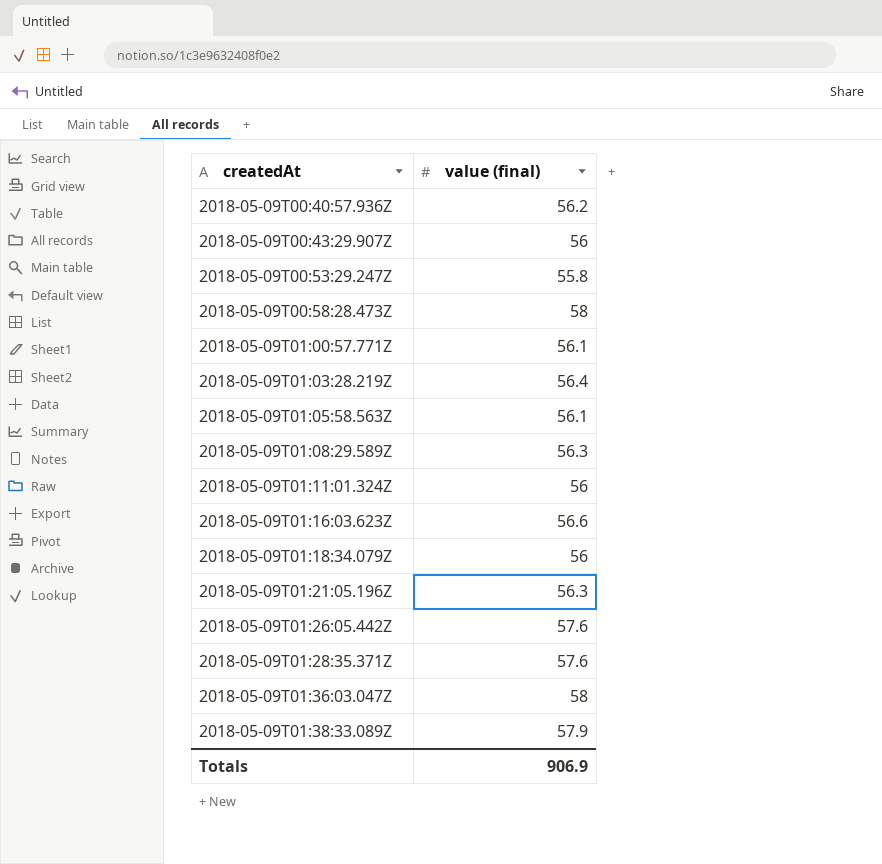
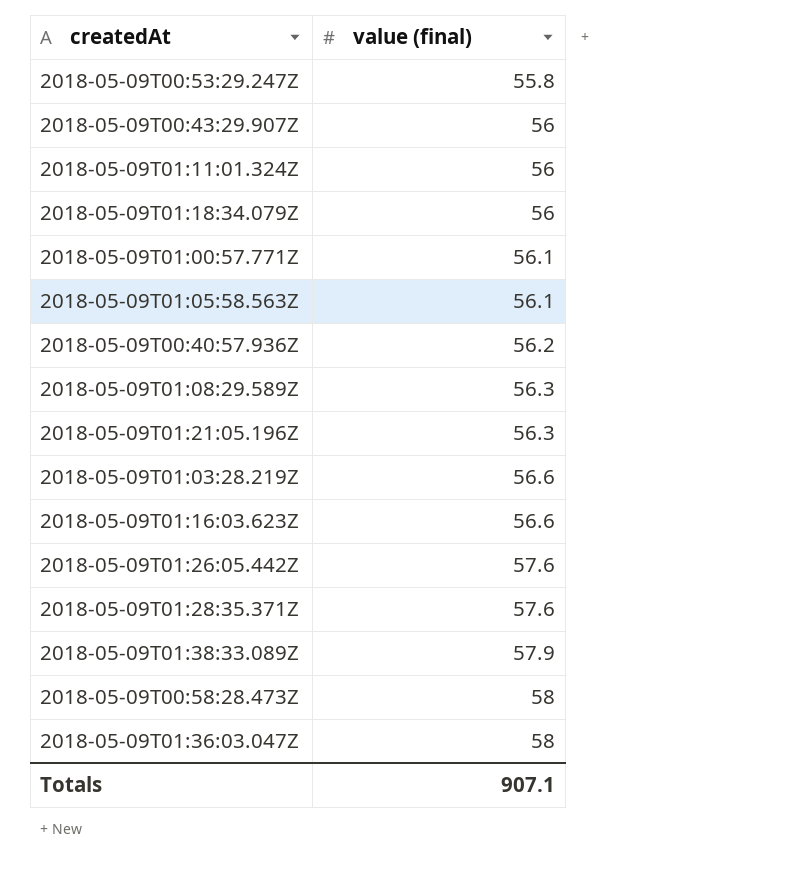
row order: createdAt ascending -> value (final) ascending
2018-05-09T01:03:28.219Z | value (final): 56.4 -> 56.6
Totals | value (final): 906.9 -> 907.1

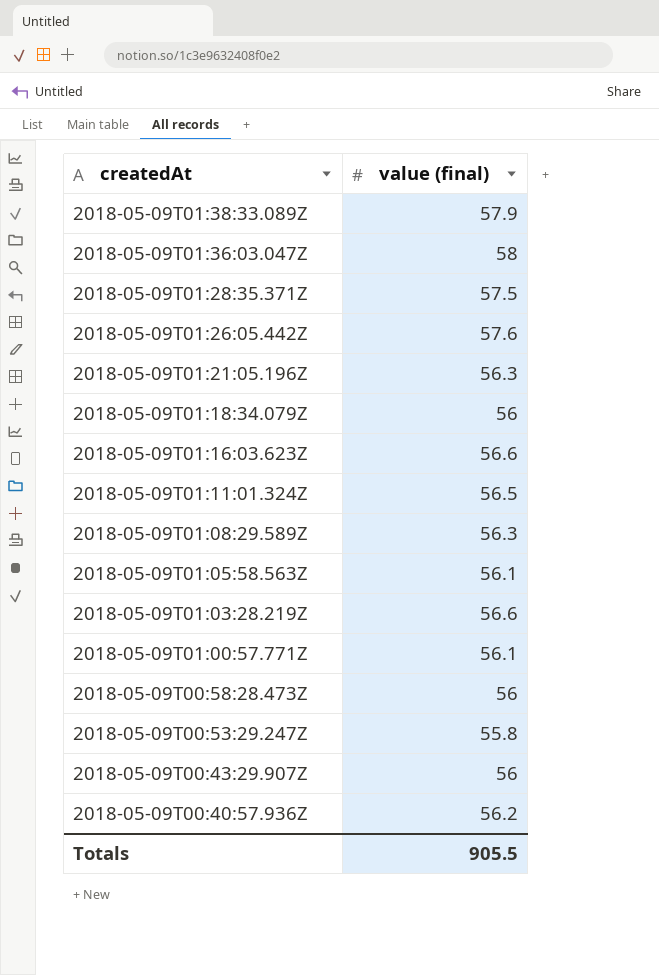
row order: value (final) ascending -> createdAt descending
2018-05-09T01:28:35.371Z | value (final): 57.6 -> 57.5
2018-05-09T01:11:01.324Z | value (final): 56 -> 56.5
2018-05-09T00:58:28.473Z | value (final): 58 -> 56
Totals | value (final): 907.1 -> 905.5

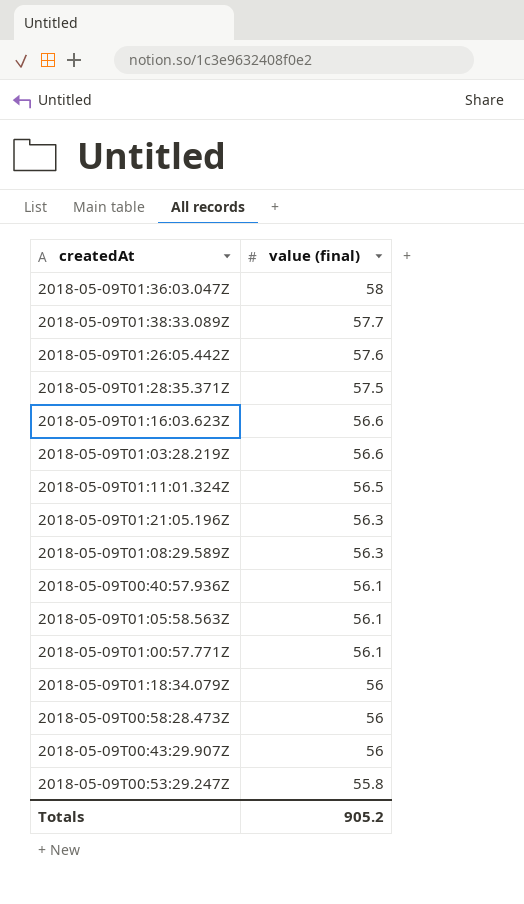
row order: createdAt descending -> value (final) descending
2018-05-09T01:38:33.089Z | value (final): 57.9 -> 57.7
2018-05-09T00:40:57.936Z | value (final): 56.2 -> 56.1
Totals | value (final): 905.5 -> 905.2

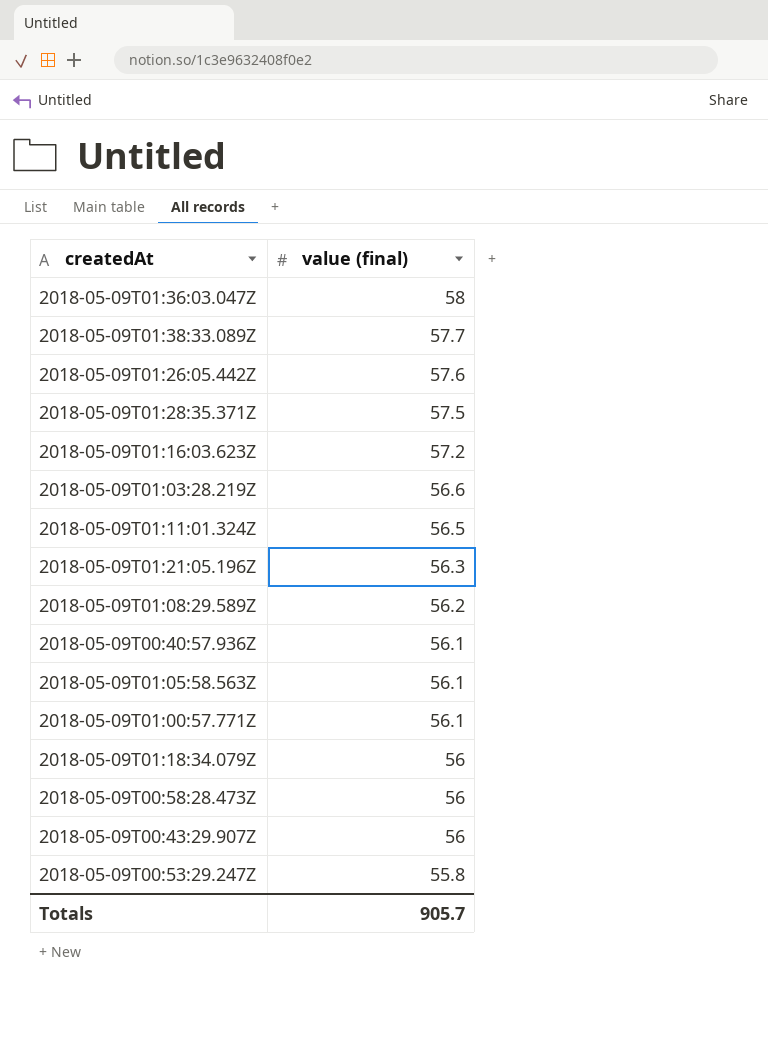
2018-05-09T01:16:03.623Z | value (final): 56.6 -> 57.2
2018-05-09T01:08:29.589Z | value (final): 56.3 -> 56.2
Totals | value (final): 905.2 -> 905.7

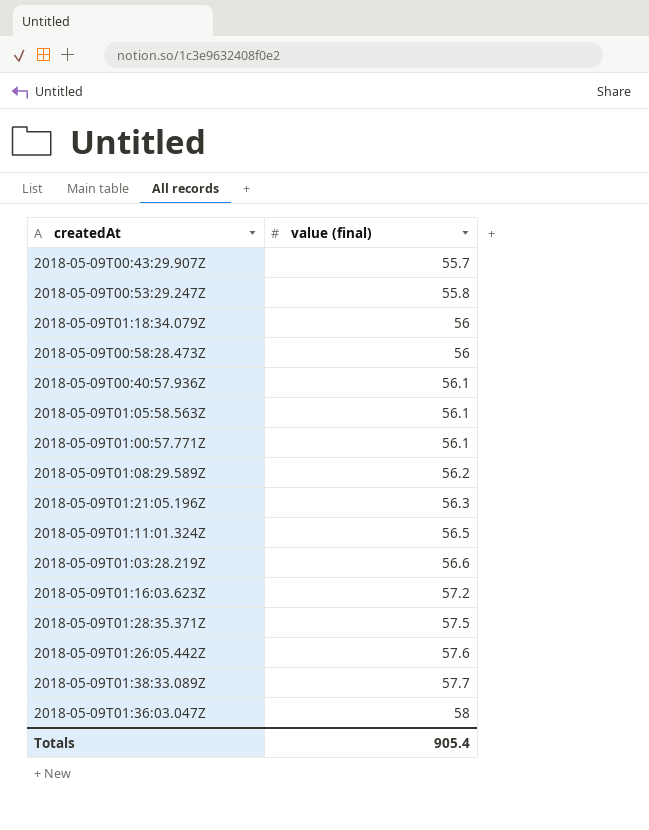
row order: value (final) descending -> value (final) ascending
2018-05-09T00:43:29.907Z | value (final): 56 -> 55.7
Totals | value (final): 905.7 -> 905.4

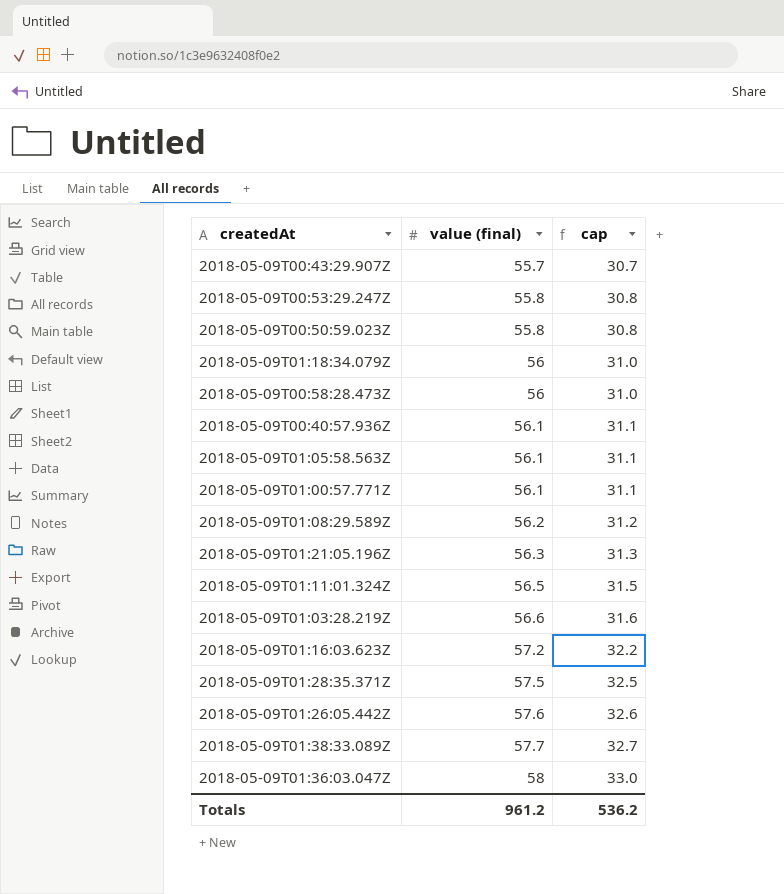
column cap | formula: none -> [value (final)] - 25
row 2018-05-09T00:50:59.023Z: none -> 55.8 | 30.8
Totals | value (final): 905.4 -> 961.2

